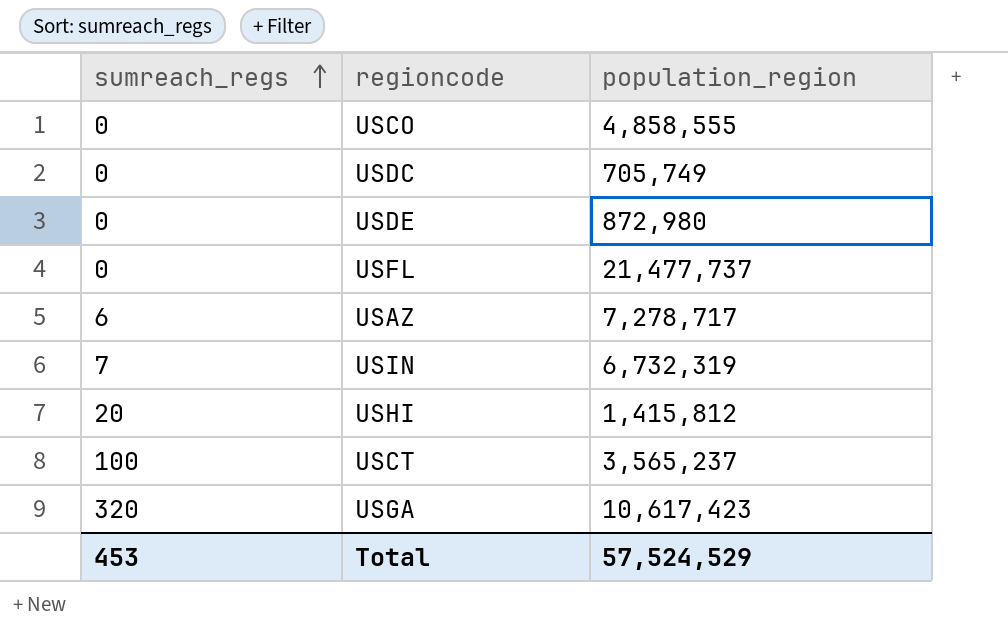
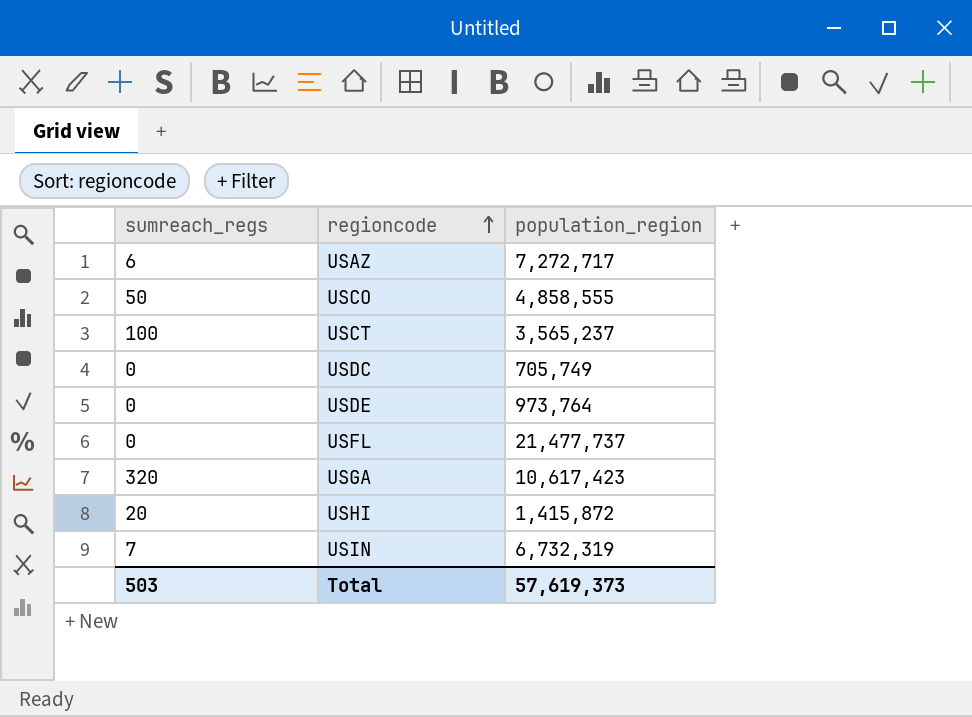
row order: sumreach_regs ascending -> regioncode ascending
USAZ | population_region: 7,278,717 -> 7,272,717
USCO | sumreach_regs: 0 -> 50
USDE | population_region: 872,980 -> 973,764
USHI | population_region: 1,415,812 -> 1,415,872
Total | sumreach_regs: 453 -> 503
Total | population_region: 57,524,529 -> 57,619,373

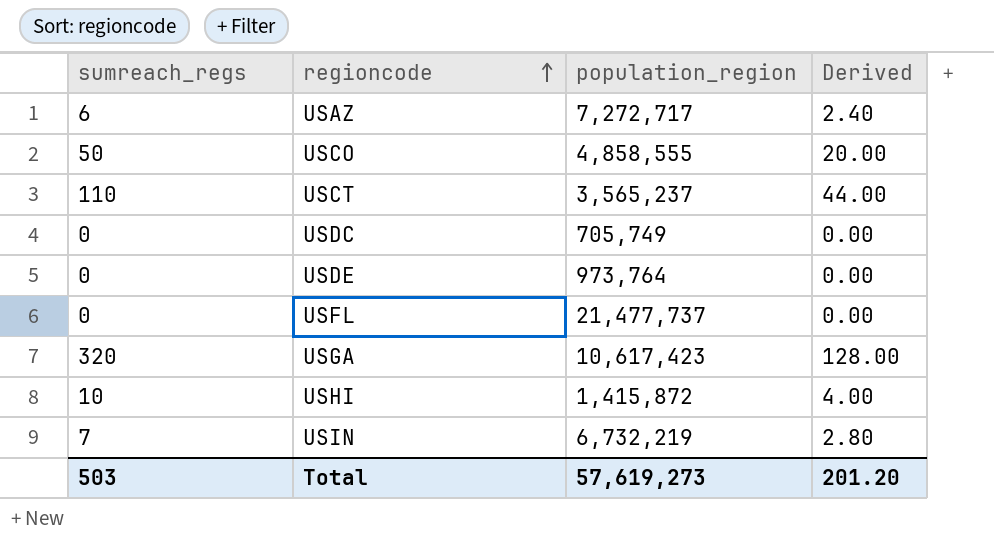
column Derived | formula: none -> [sumreach_regs] * 0.4
USCT | sumreach_regs: 100 -> 110
USHI | sumreach_regs: 20 -> 10
USIN | population_region: 6,732,319 -> 6,732,219
Total | population_region: 57,619,373 -> 57,619,273

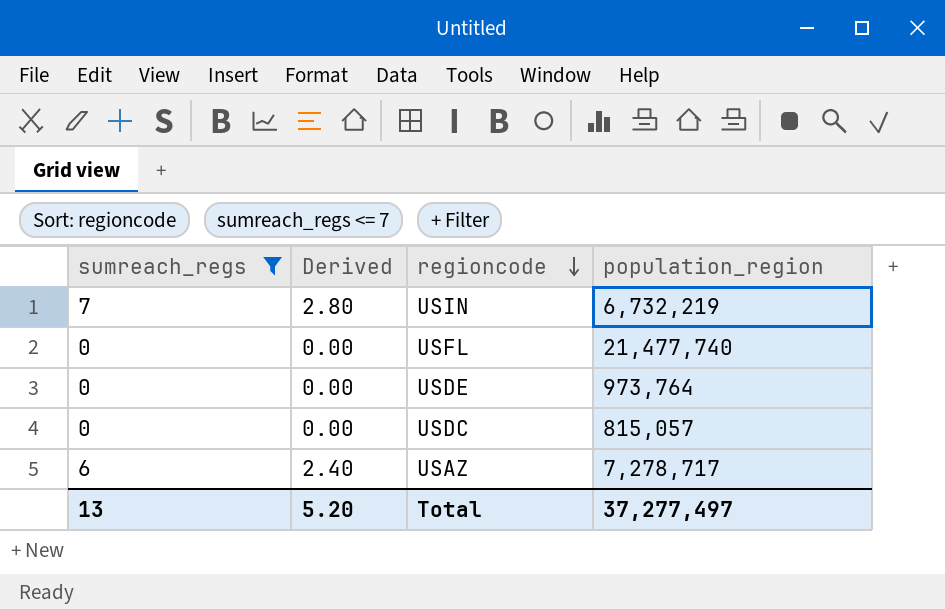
filter: none -> sumreach_regs <= 7
row order: regioncode ascending -> regioncode descending
column Derived | position: 4 -> 2
USFL | population_region: 21,477,737 -> 21,477,740
USDC | population_region: 705,749 -> 815,057
USAZ | population_region: 7,272,717 -> 7,278,717
Total | sumreach_regs: 503 -> 13
Total | Derived: 201.20 -> 5.20
Total | population_region: 57,619,273 -> 37,277,497

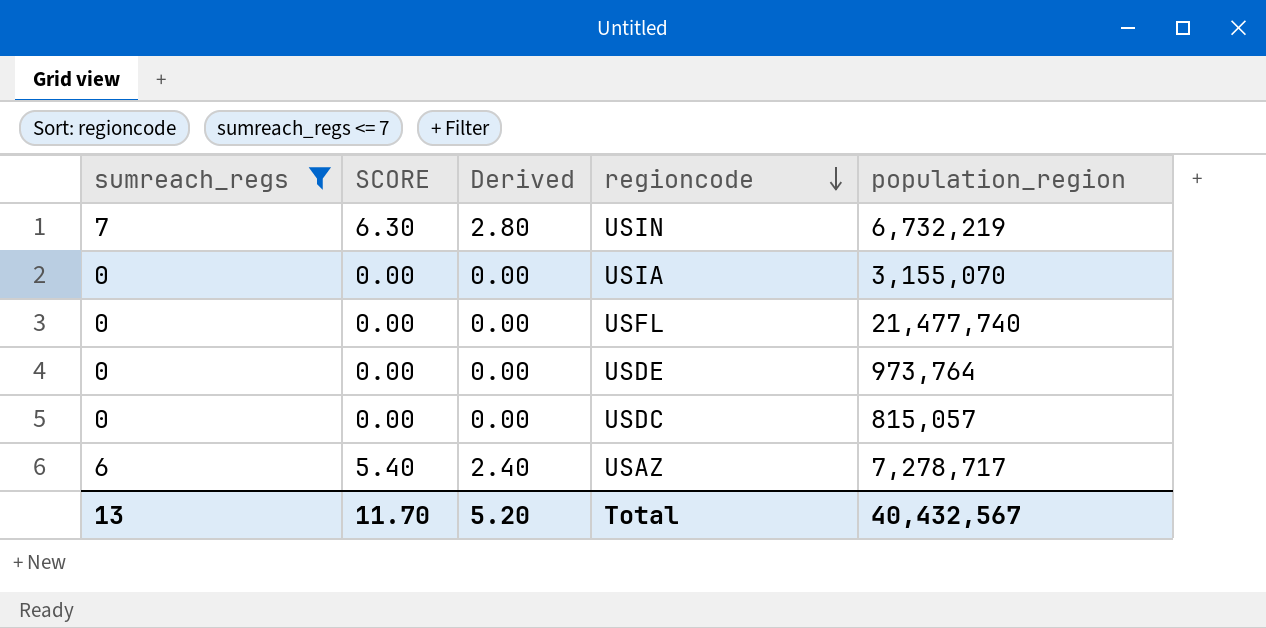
column SCORE | formula: none -> [sumreach_regs] * 0.9
row USIA: none -> 0 | 0.00 | 0.00 | 3,155,070
Total | population_region: 37,277,497 -> 40,432,567

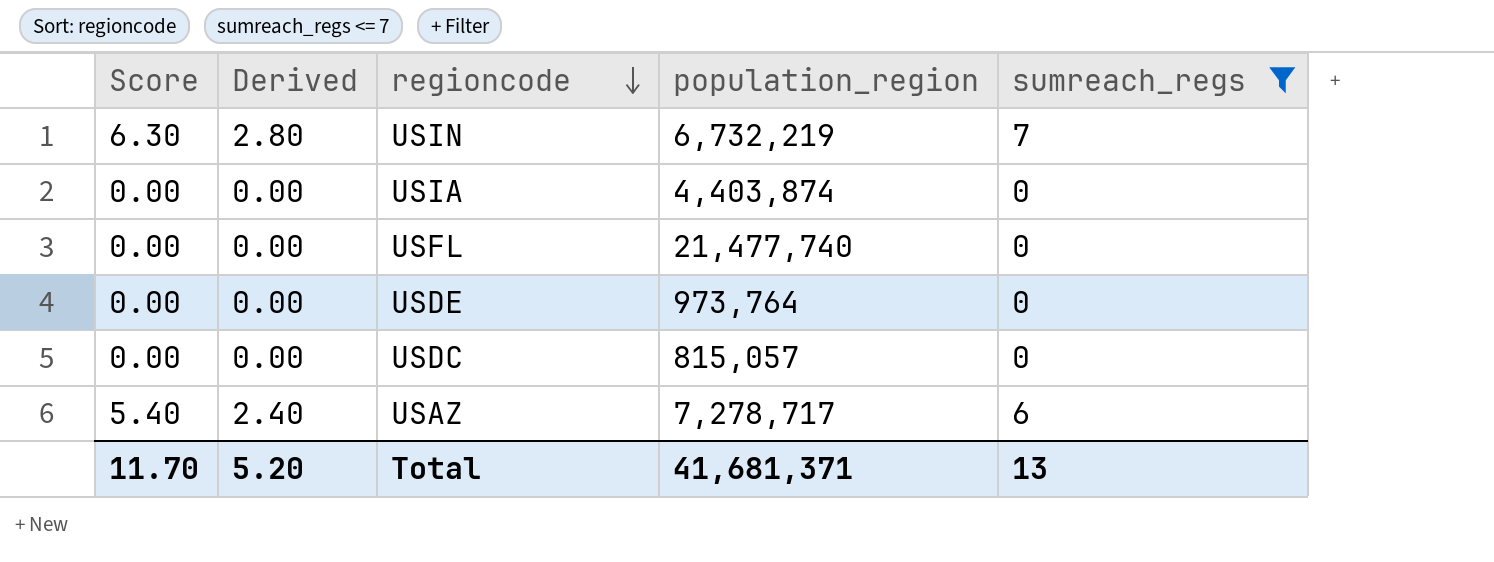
column name: SCORE -> Score
column sumreach_regs | position: 1 -> 5
USIA | population_region: 3,155,070 -> 4,403,874
Total | population_region: 40,432,567 -> 41,681,371

